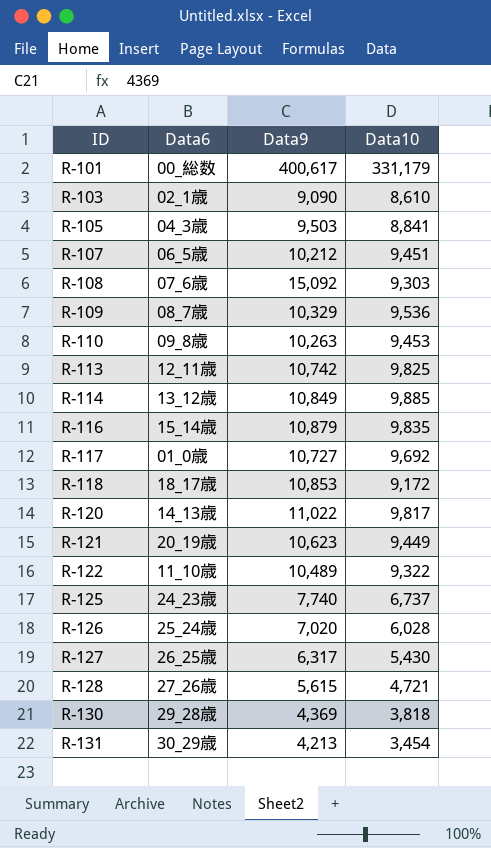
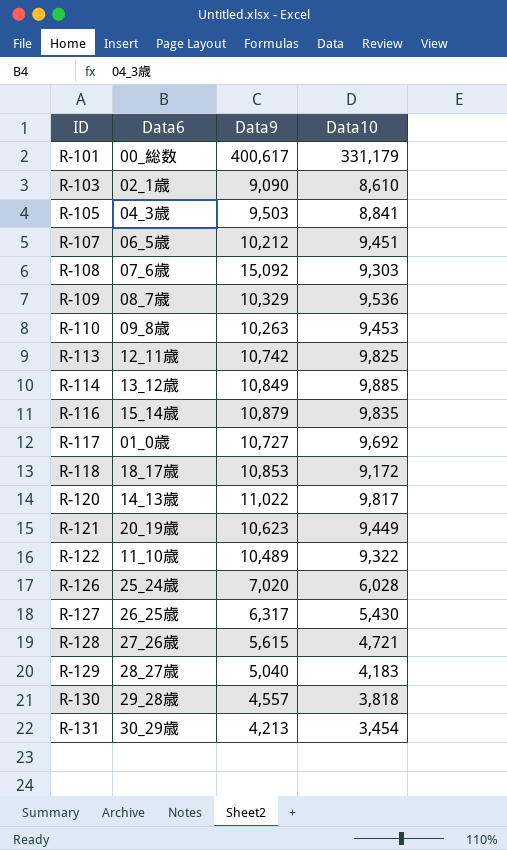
row R-125: 24_23歳 | 7,740 | 6,737 -> none
row R-129: none -> 28_27歳 | 5,040 | 4,183
R-130 | Data9: 4,369 -> 4,557

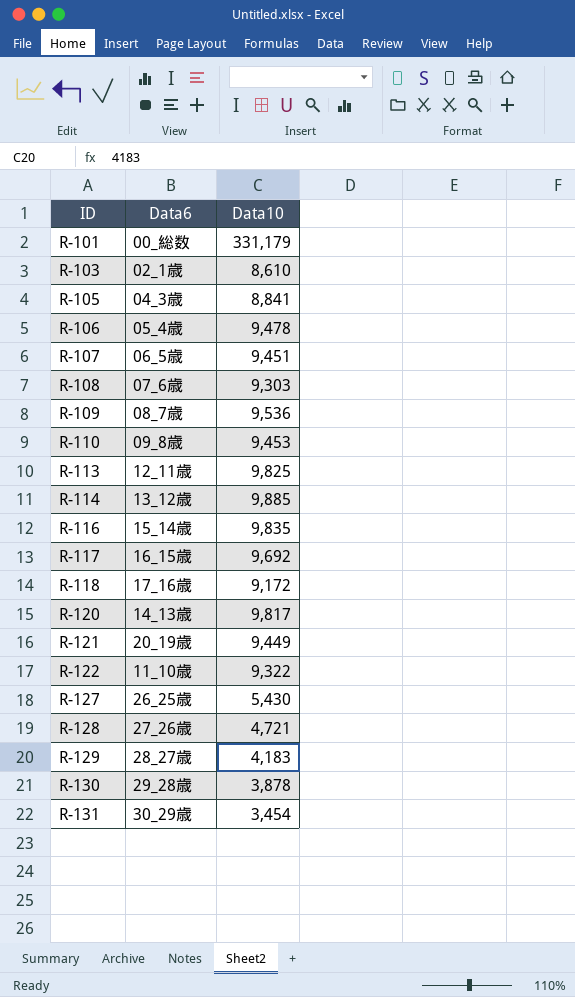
column Data9 | position: 3 -> none
row R-126: 25_24歳 | 7,020 | 6,028 -> none
row R-106: none -> 05_4歳 | 9,478
R-117 | Data6: 01_0歳 -> 16_15歳
R-118 | Data6: 18_17歳 -> 17_16歳
R-130 | Data10: 3,818 -> 3,878

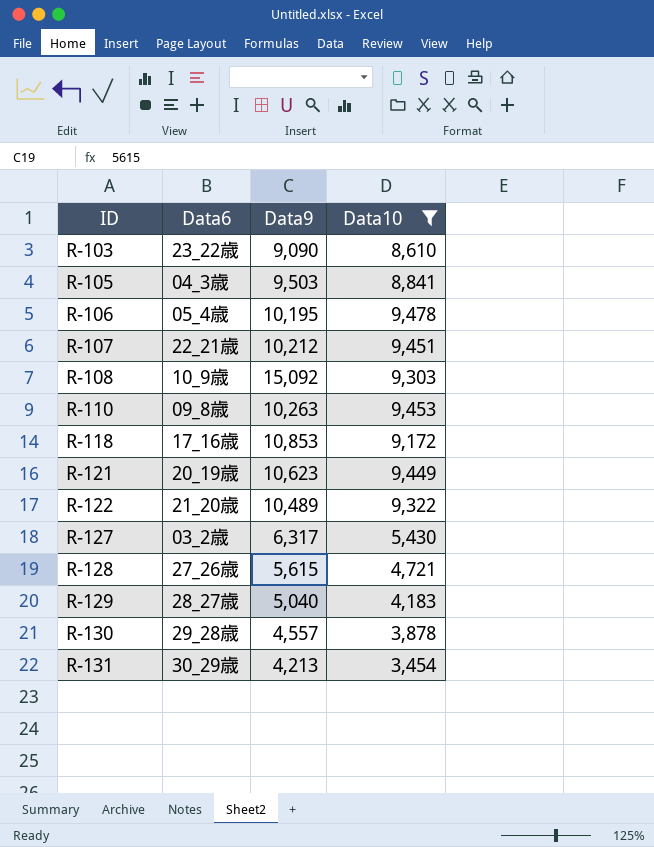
filter: none -> Data10 <= 9,478
column Data9 | position: none -> 3
R-103 | Data6: 02_1歳 -> 23_22歳
R-107 | Data6: 06_5歳 -> 22_21歳
R-108 | Data6: 07_6歳 -> 10_9歳
R-122 | Data6: 11_10歳 -> 21_20歳
R-127 | Data6: 26_25歳 -> 03_2歳

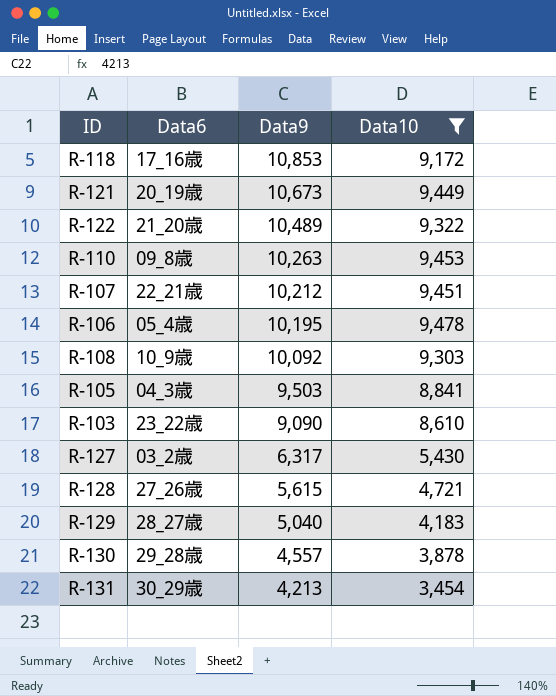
row order: ID ascending -> Data9 descending
R-121 | Data9: 10,623 -> 10,673
R-108 | Data9: 15,092 -> 10,092

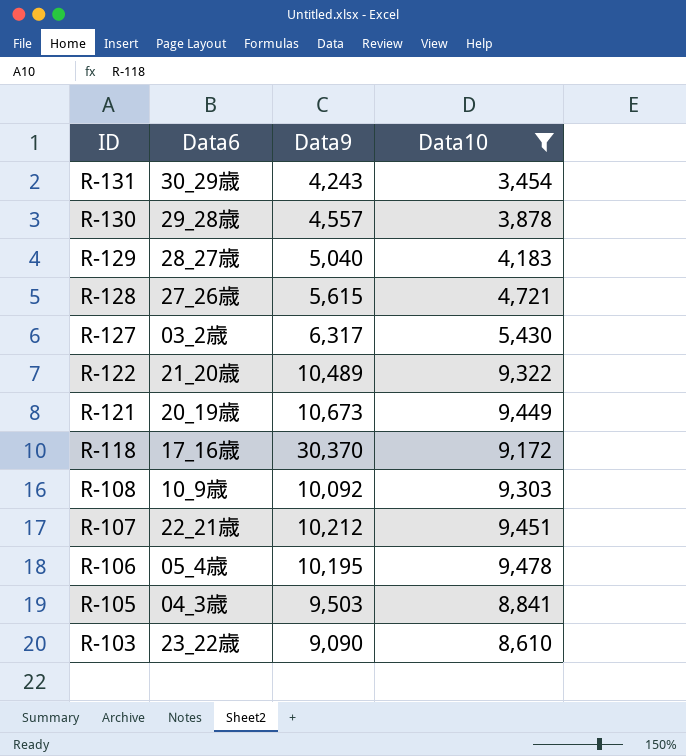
row order: Data9 descending -> ID descending
row R-110: 09_8歳 | 10,263 | 9,453 -> none
R-131 | Data9: 4,213 -> 4,243
R-118 | Data9: 10,853 -> 30,370

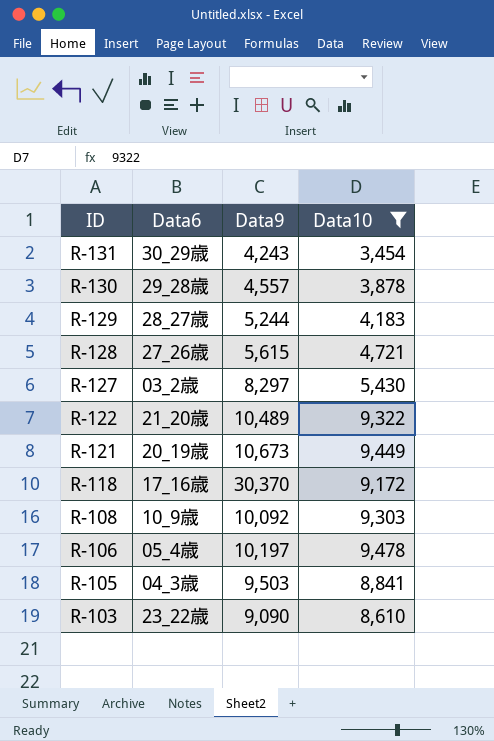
row R-107: 22_21歳 | 10,212 | 9,451 -> none
R-129 | Data9: 5,040 -> 5,244
R-127 | Data9: 6,317 -> 8,297
R-106 | Data9: 10,195 -> 10,197

